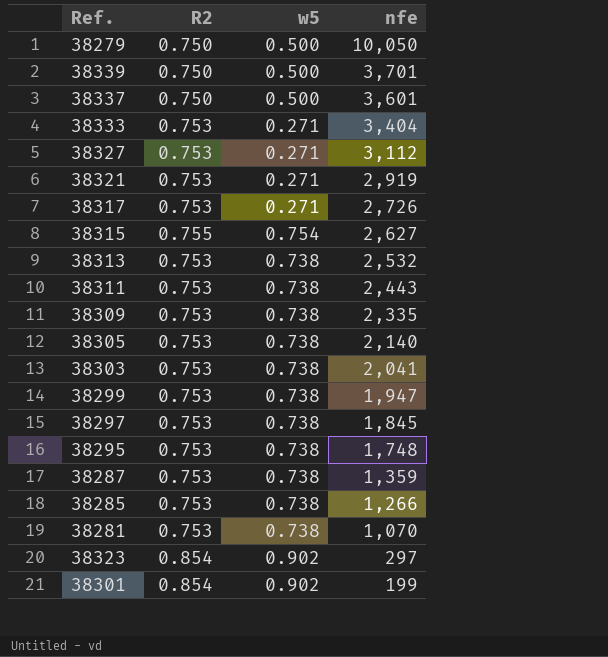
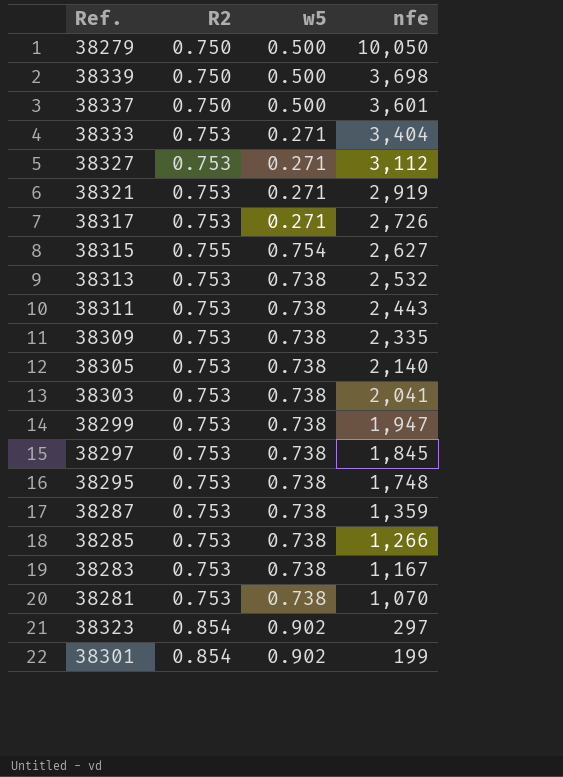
38339 | nfe: 3,701 -> 3,698
row 38283: none -> 0.753 | 0.738 | 1,167

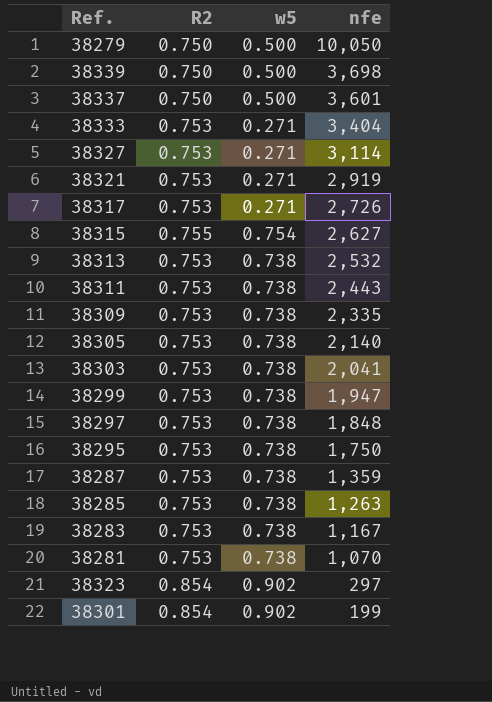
38327 | nfe: 3,112 -> 3,114
38297 | nfe: 1,845 -> 1,848
38295 | nfe: 1,748 -> 1,750
38285 | nfe: 1,266 -> 1,263

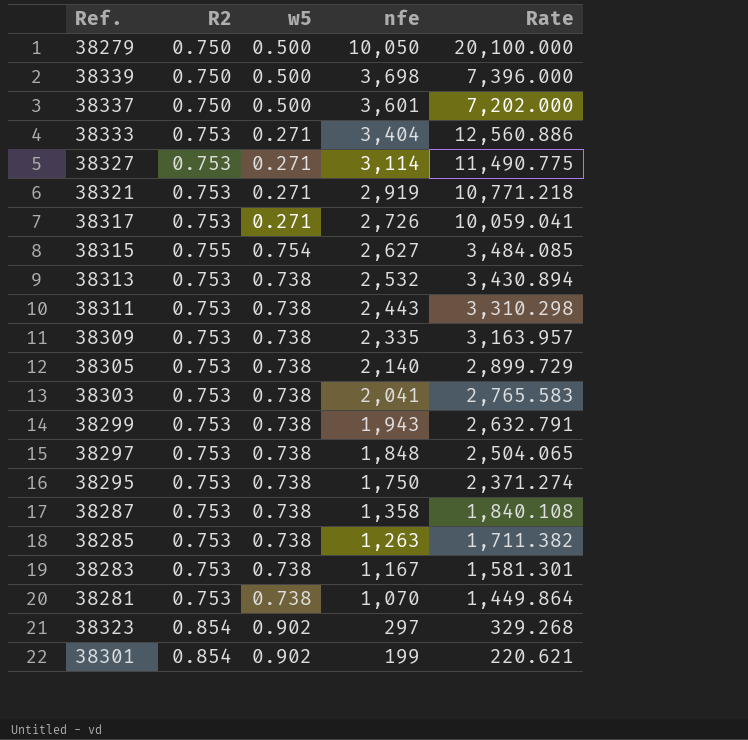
column Rate | formula: none -> [nfe] / [w5]
38299 | nfe: 1,947 -> 1,943
38287 | nfe: 1,359 -> 1,358

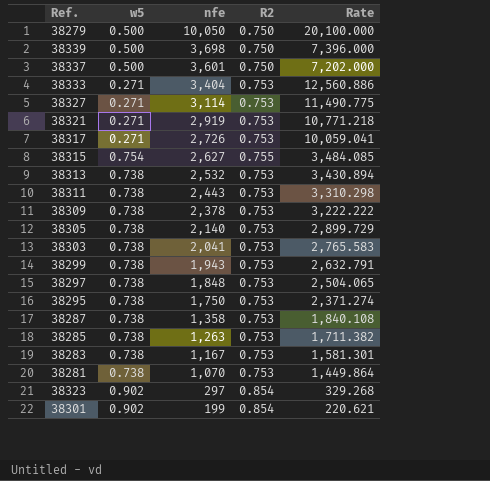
column R2 | position: 2 -> 4
38309 | nfe: 2,335 -> 2,378
38309 | Rate: 3,163.957 -> 3,222.222

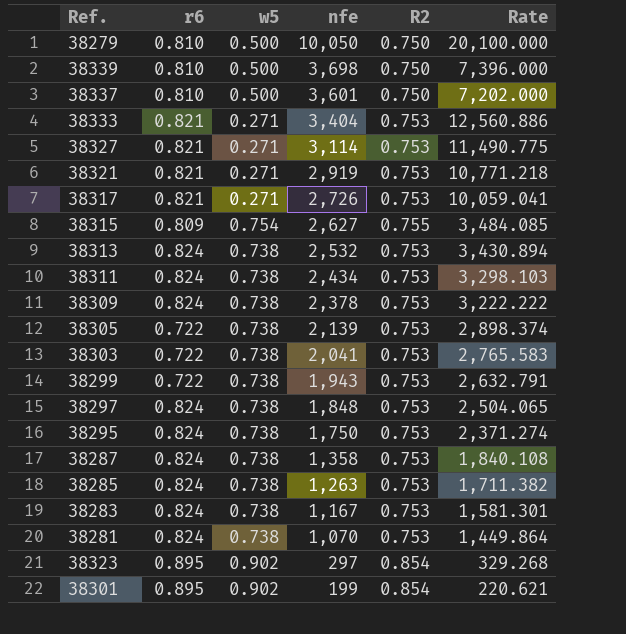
column r6 | position: none -> 2
38311 | nfe: 2,443 -> 2,434
38311 | Rate: 3,310.298 -> 3,298.103
38305 | nfe: 2,140 -> 2,139
38305 | Rate: 2,899.729 -> 2,898.374

